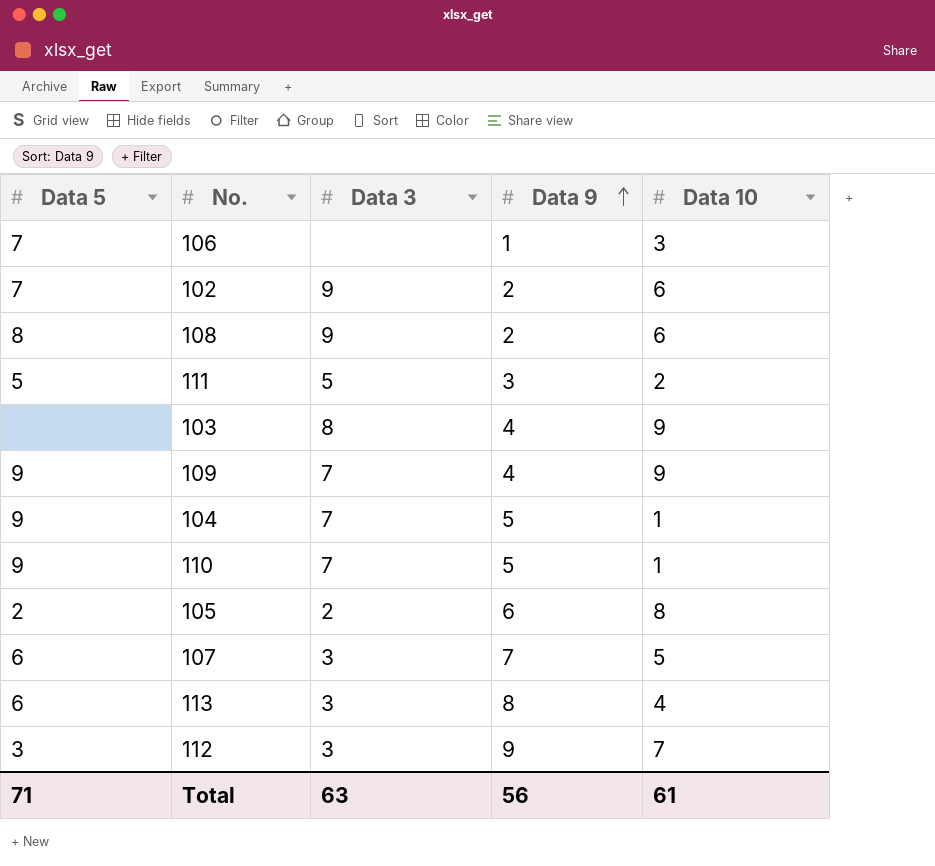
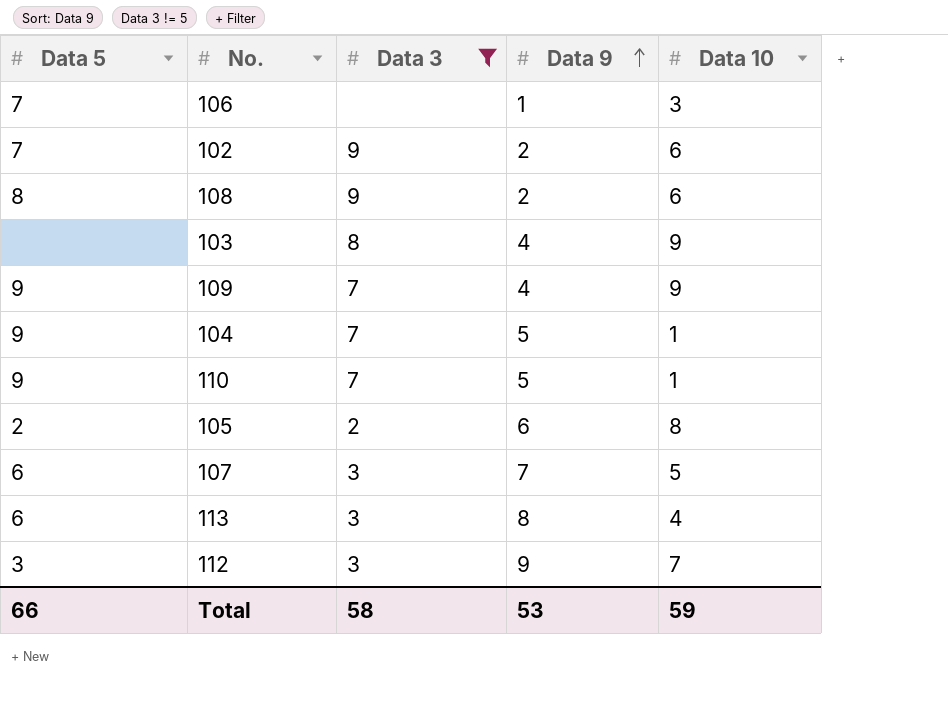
filter: none -> Data 3 != 5
Total | Data 5: 71 -> 66
Total | Data 3: 63 -> 58
Total | Data 9: 56 -> 53
Total | Data 10: 61 -> 59

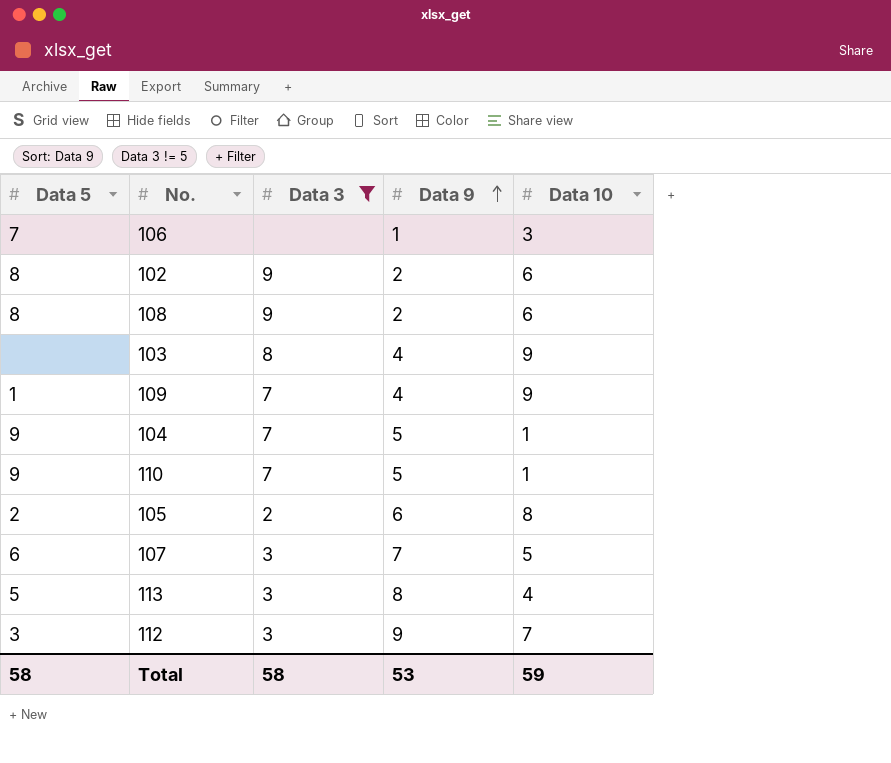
102 | Data 5: 7 -> 8
109 | Data 5: 9 -> 1
113 | Data 5: 6 -> 5
Total | Data 5: 66 -> 58

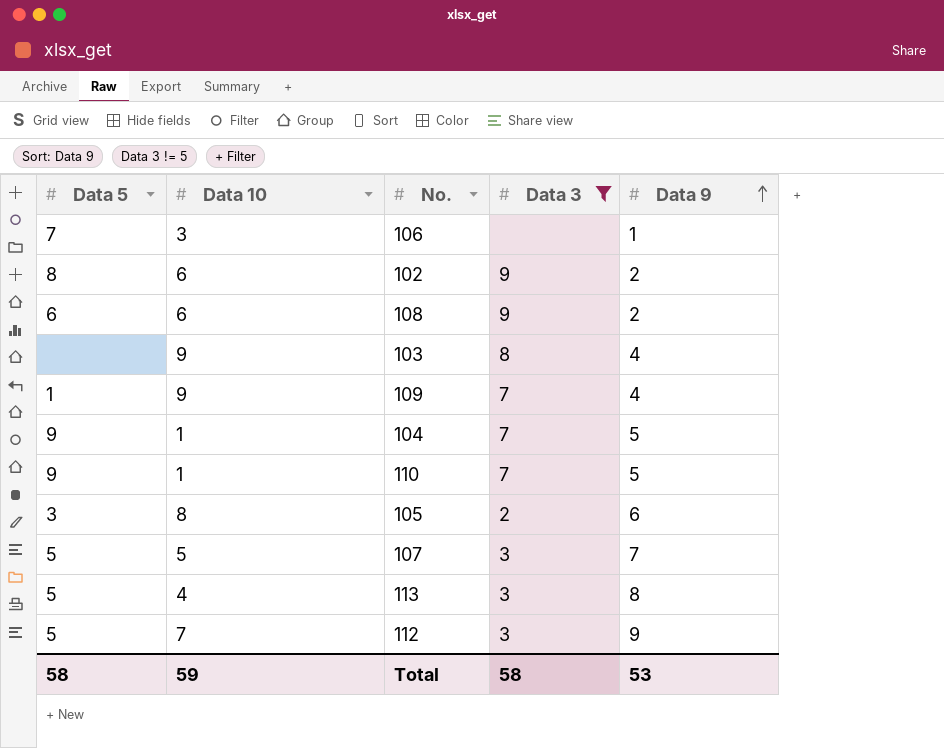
column Data 10 | position: 5 -> 2
108 | Data 5: 8 -> 6
105 | Data 5: 2 -> 3
107 | Data 5: 6 -> 5
112 | Data 5: 3 -> 5

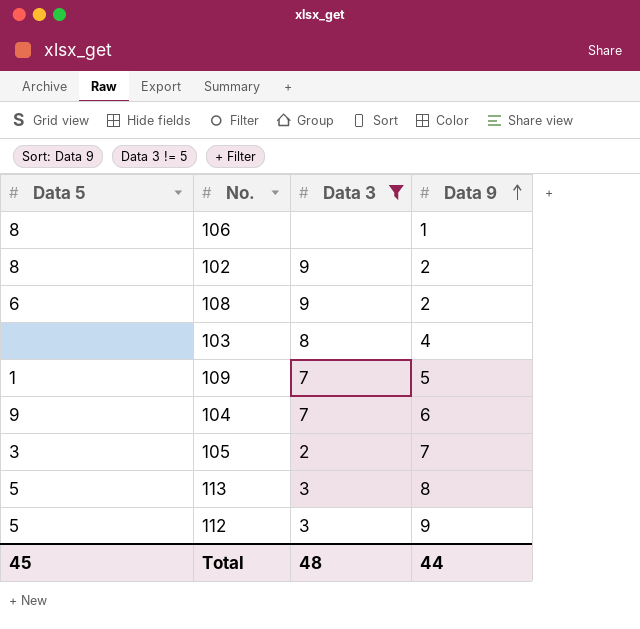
column Data 10 | position: 2 -> none
row 110: 9 | 1 | 7 | 5 -> none
row 107: 5 | 5 | 3 | 7 -> none
106 | Data 5: 7 -> 8
109 | Data 9: 4 -> 5
104 | Data 9: 5 -> 6
105 | Data 9: 6 -> 7
Total | Data 5: 58 -> 45
Total | Data 3: 58 -> 48
Total | Data 9: 53 -> 44

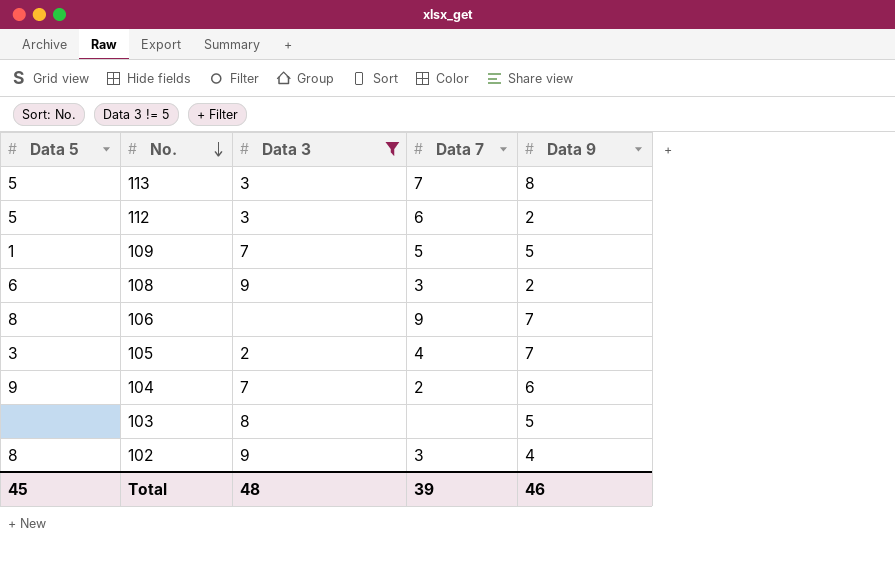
row order: Data 9 ascending -> No. descending
column Data 7 | position: none -> 4
112 | Data 9: 9 -> 2
106 | Data 9: 1 -> 7
103 | Data 9: 4 -> 5
102 | Data 9: 2 -> 4
Total | Data 9: 44 -> 46

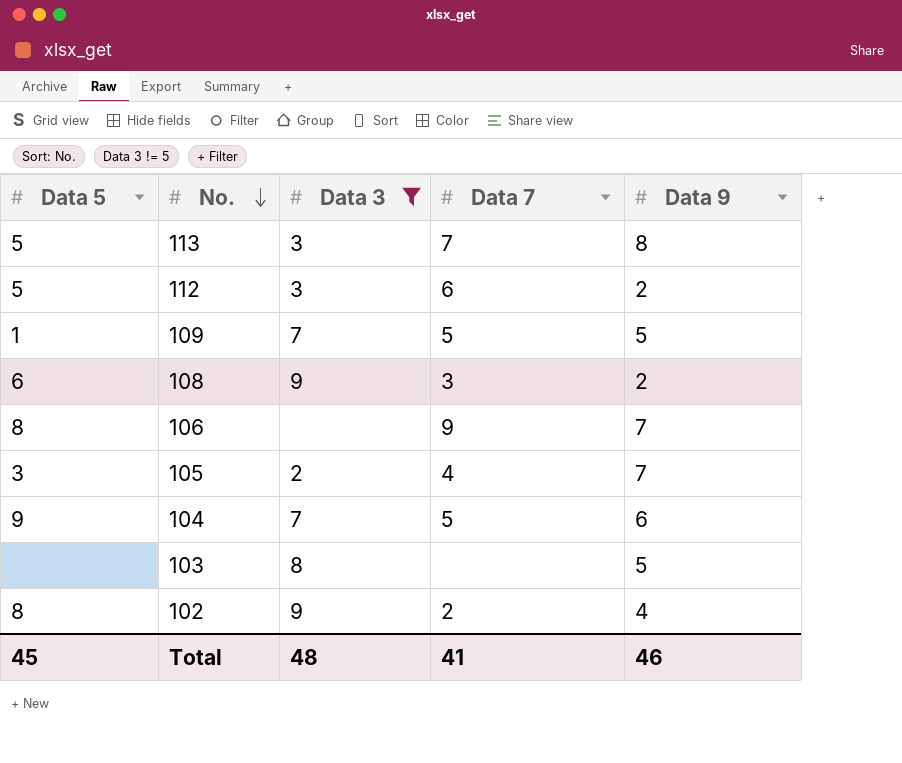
104 | Data 7: 2 -> 5
102 | Data 7: 3 -> 2
Total | Data 7: 39 -> 41

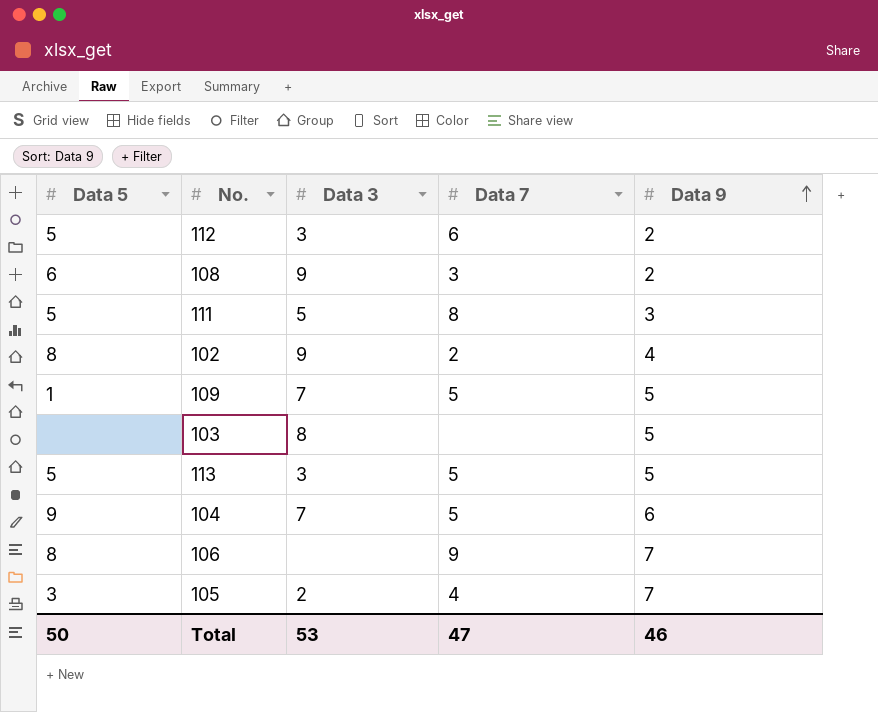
filter: Data 3 != 5 -> none
row order: No. descending -> Data 9 ascending
113 | Data 7: 7 -> 5
113 | Data 9: 8 -> 5
Total | Data 5: 45 -> 50
Total | Data 3: 48 -> 53
Total | Data 7: 41 -> 47

